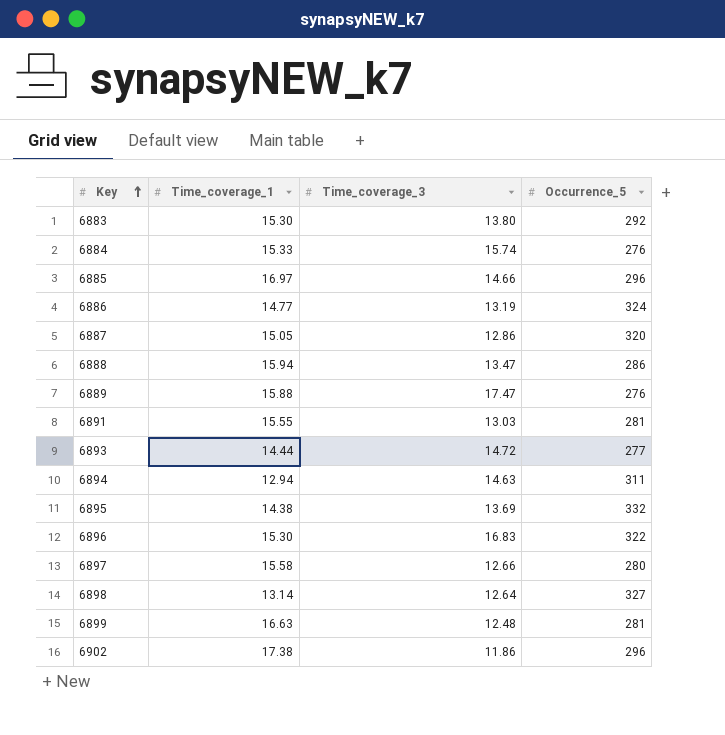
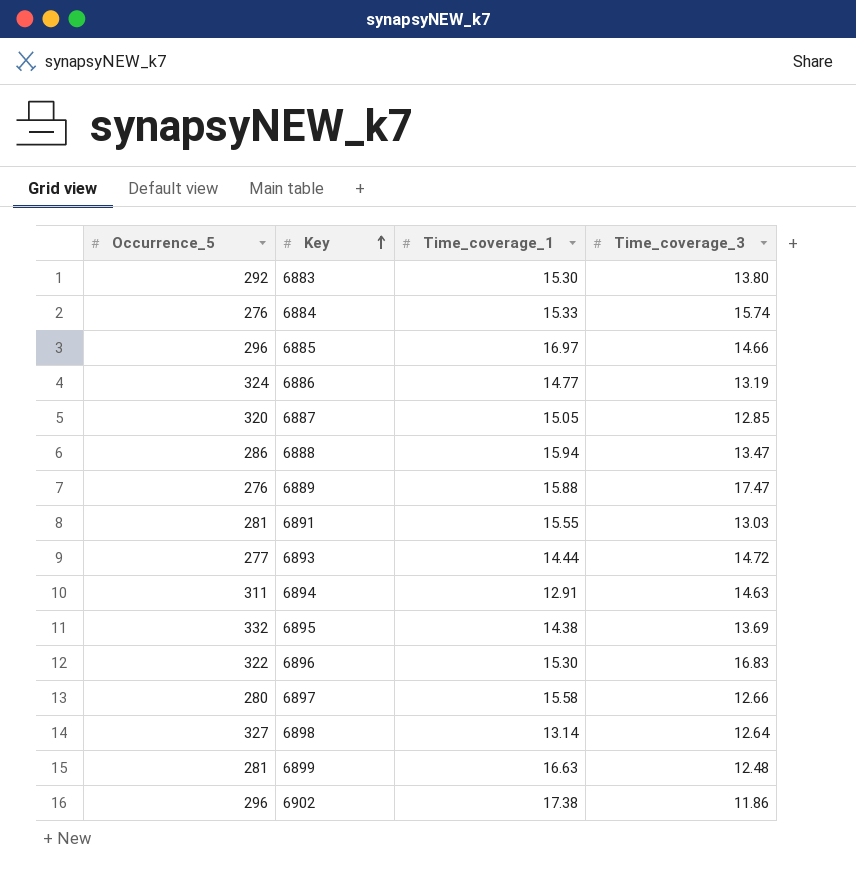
column Occurrence_5 | position: 4 -> 1
6887 | Time_coverage_3: 12.86 -> 12.85
6894 | Time_coverage_1: 12.94 -> 12.91

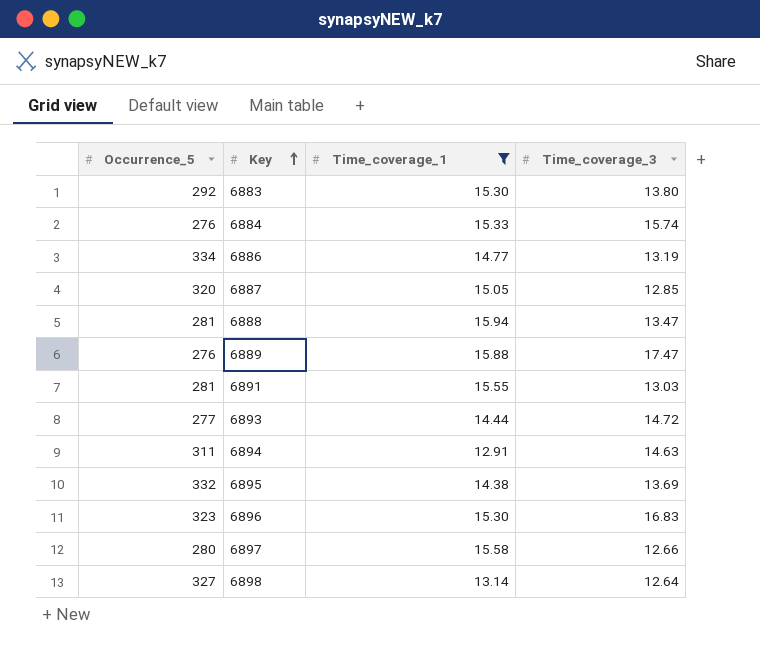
filter: none -> Time_coverage_1 <= 15.94
6886 | Occurrence_5: 324 -> 334
6888 | Occurrence_5: 286 -> 281
6896 | Occurrence_5: 322 -> 323

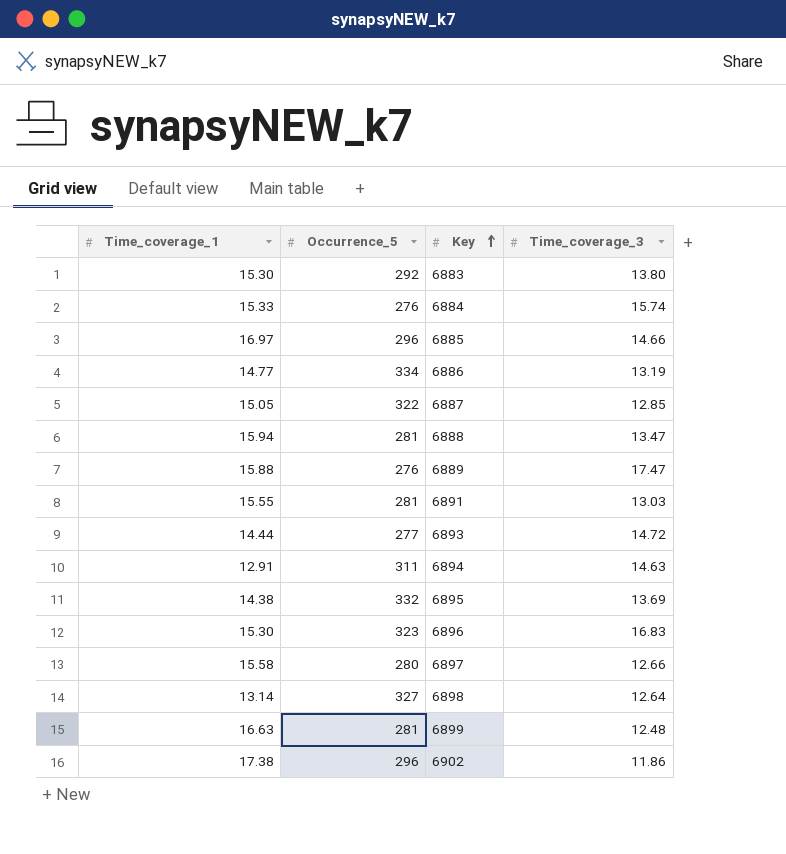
filter: Time_coverage_1 <= 15.94 -> none
column Time_coverage_1 | position: 3 -> 1
6887 | Occurrence_5: 320 -> 322

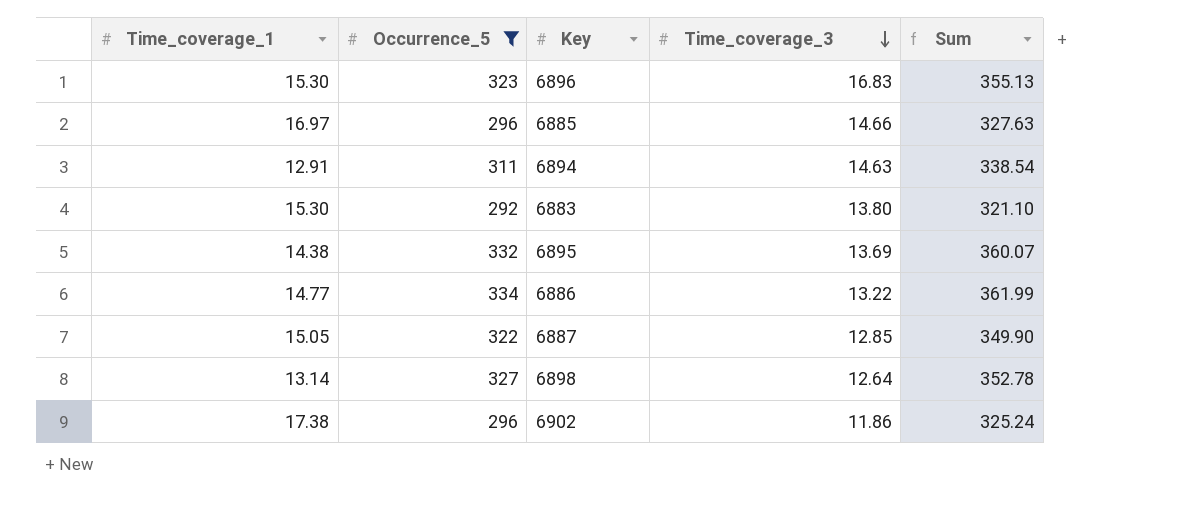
filter: none -> Occurrence_5 >= 292
row order: Key ascending -> Time_coverage_3 descending
column Sum | formula: none -> [Time_coverage_1] + [Occurrence_5] + [Time_coverage_3]
6886 | Time_coverage_3: 13.19 -> 13.22

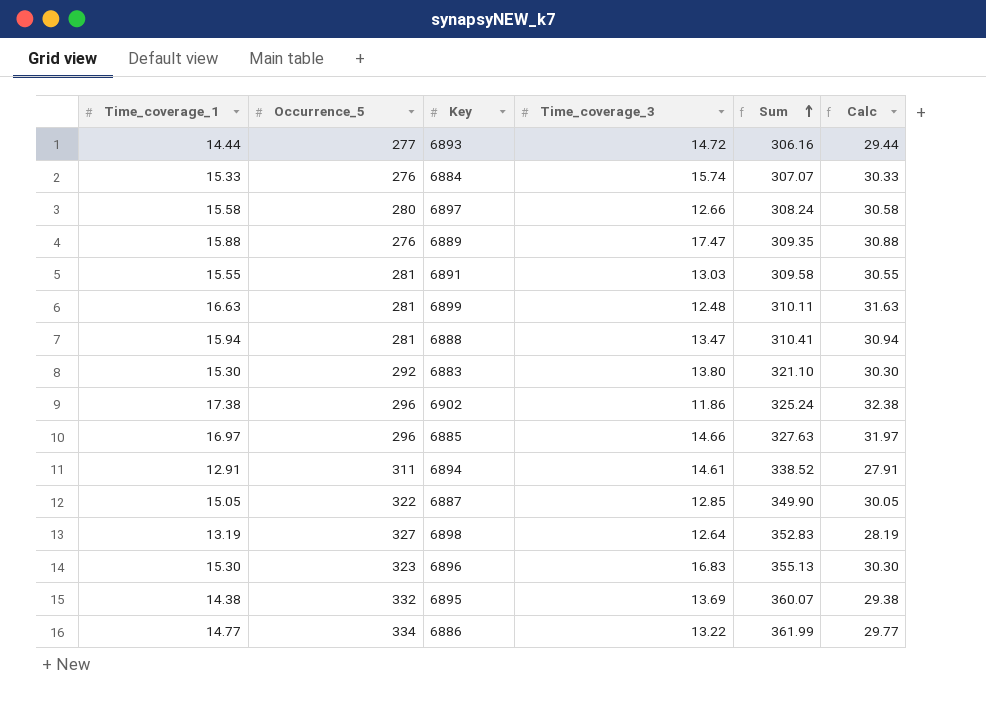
filter: Occurrence_5 >= 292 -> none
row order: Time_coverage_3 descending -> Sum ascending
column Calc | formula: none -> [Time_coverage_1] + 15
6894 | Time_coverage_3: 14.63 -> 14.61
6894 | Sum: 338.54 -> 338.52
6898 | Time_coverage_1: 13.14 -> 13.19
6898 | Sum: 352.78 -> 352.83

